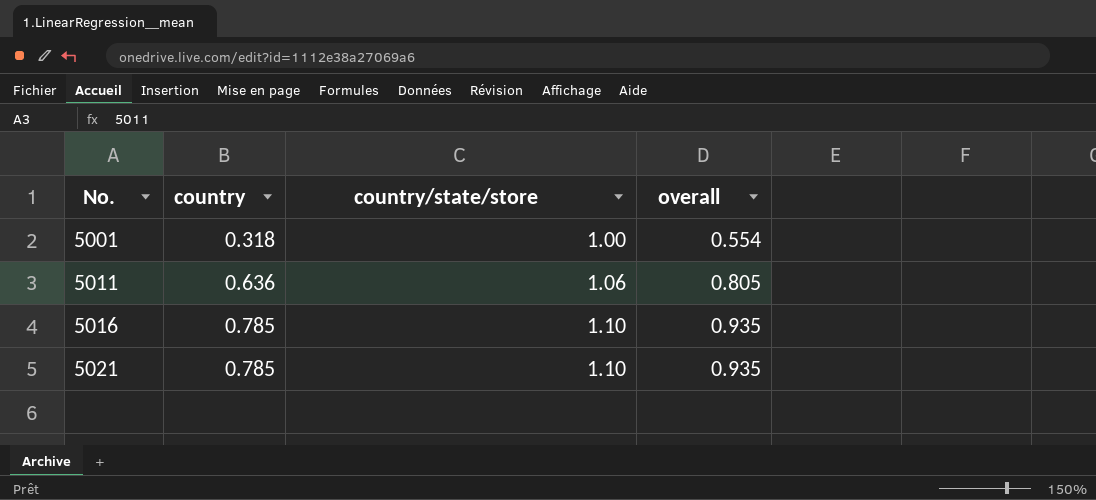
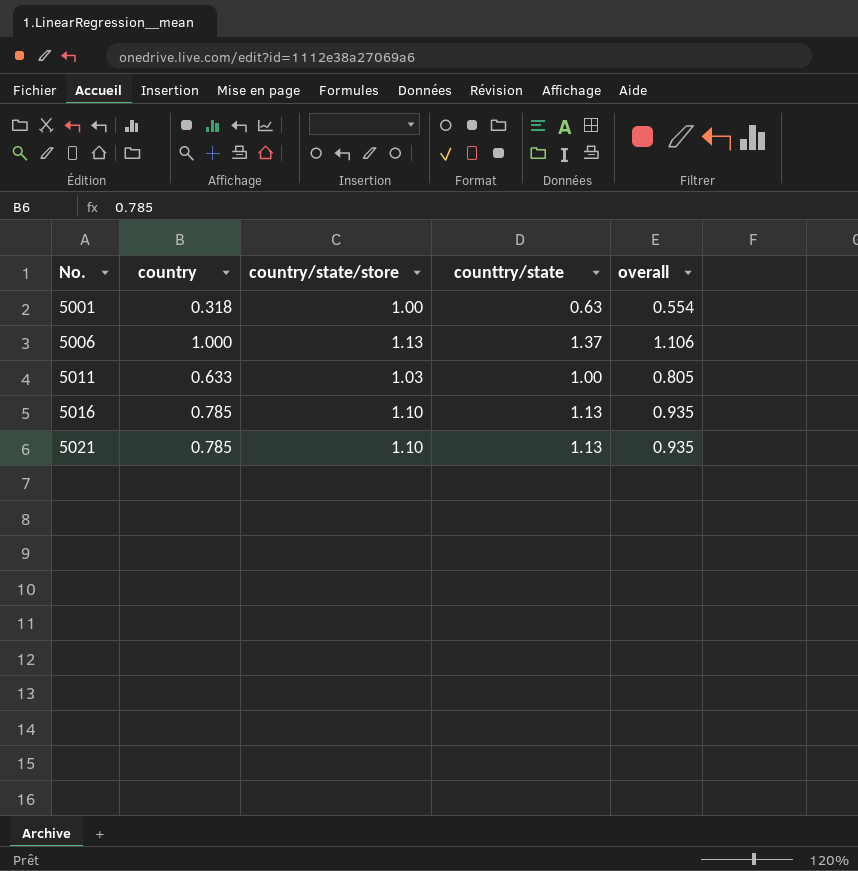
column counttry/state | position: none -> 4
row 5006: none -> 1.000 | 1.13 | 1.37 | 1.106
5011 | country: 0.636 -> 0.633
5011 | country/state/store: 1.06 -> 1.03

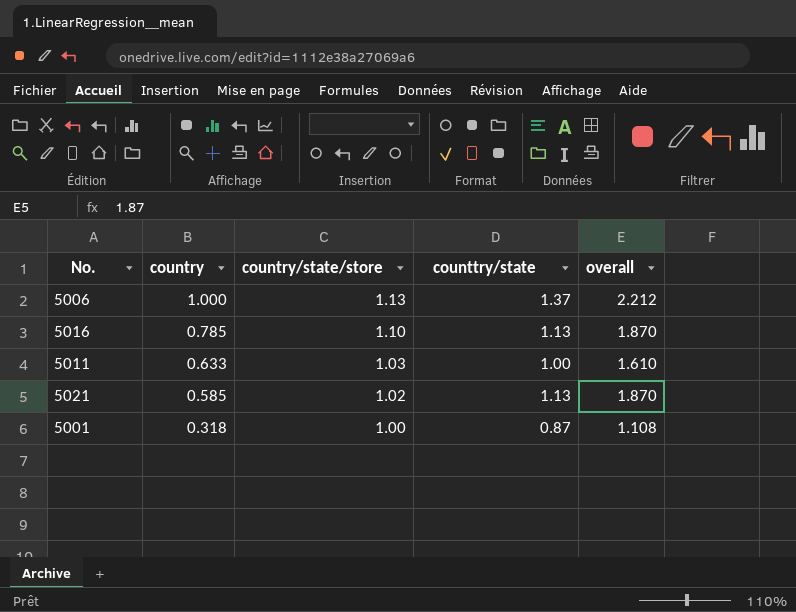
row order: No. ascending -> country descending
5006 | overall: 1.106 -> 2.212
5016 | overall: 0.935 -> 1.870
5011 | overall: 0.805 -> 1.610
5021 | country: 0.785 -> 0.585
5021 | country/state/store: 1.10 -> 1.02
5021 | overall: 0.935 -> 1.870
5001 | counttry/state: 0.63 -> 0.87
5001 | overall: 0.554 -> 1.108

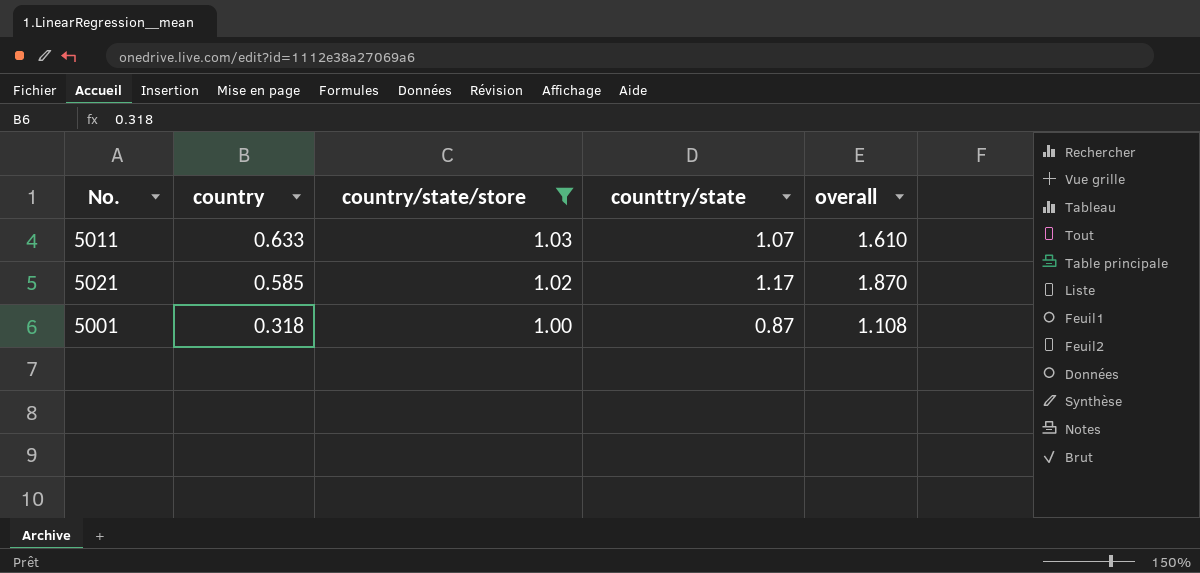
filter: none -> country/state/store <= 1.03
5011 | counttry/state: 1.00 -> 1.07
5021 | counttry/state: 1.13 -> 1.17

